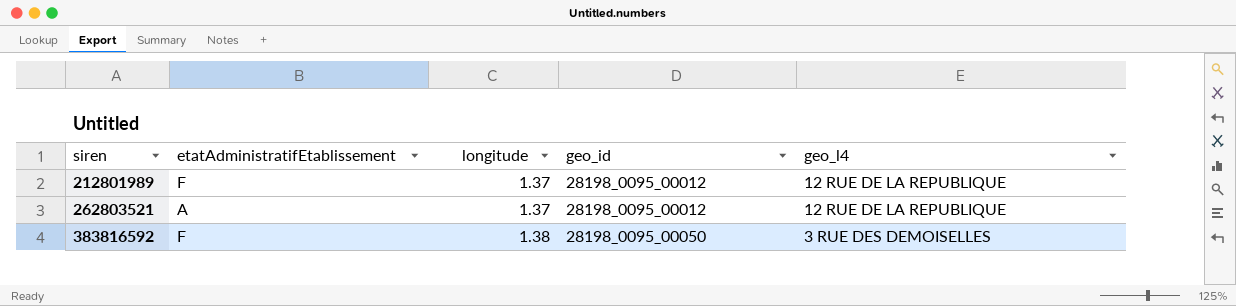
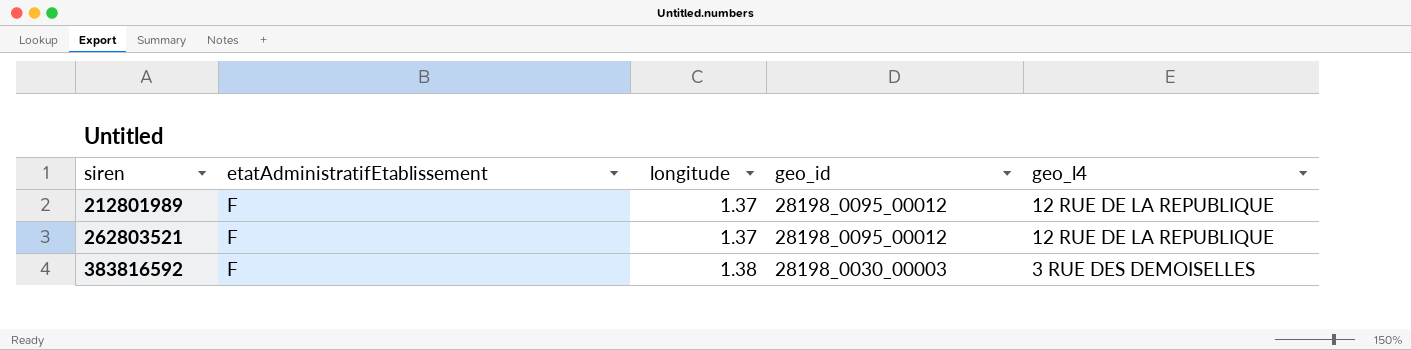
262803521 | etatAdministratifEtablissement: A -> F
383816592 | geo_id: 28198_0095_00050 -> 28198_0030_00003

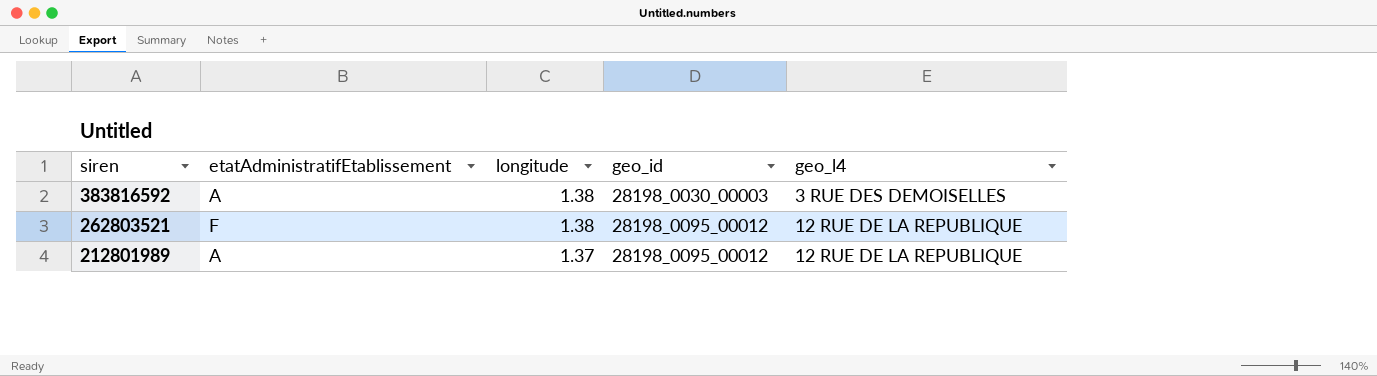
row order: siren ascending -> siren descending
383816592 | etatAdministratifEtablissement: F -> A
262803521 | longitude: 1.37 -> 1.38
212801989 | etatAdministratifEtablissement: F -> A

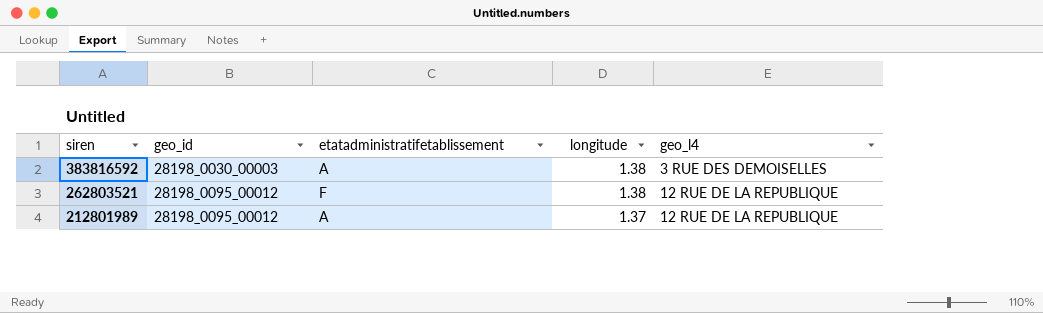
column geo_id | position: 4 -> 2
column name: etatAdministratifEtablissement -> etatadministratifetablissement

